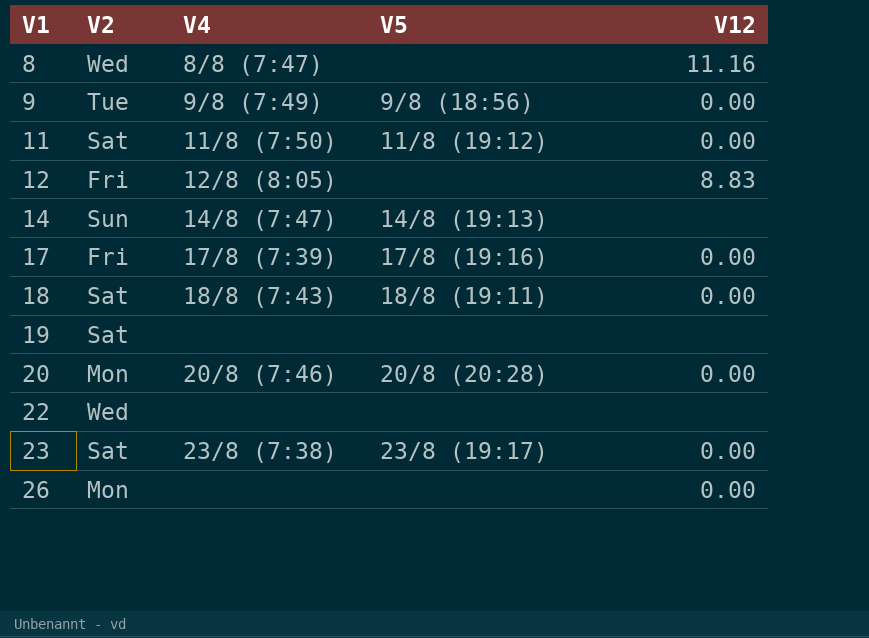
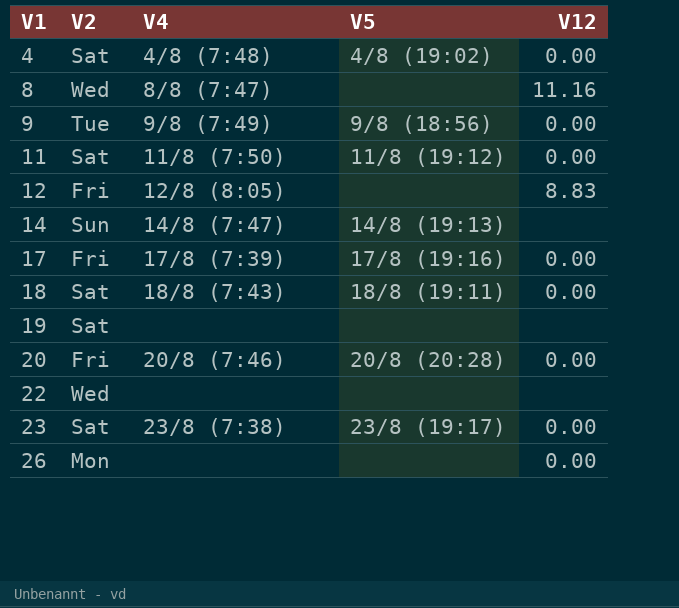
row 4: none -> Sat | 4/8 (7:48) | 4/8 (19:02) | 0.00
20 | V2: Mon -> Fri

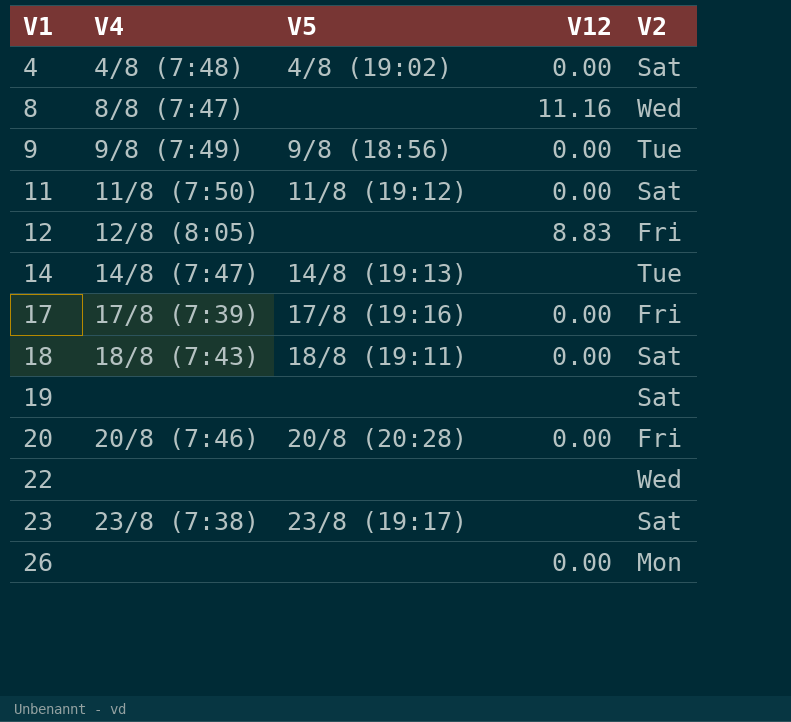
column V2 | position: 2 -> 5
14 | V2: Sun -> Tue
23 | V12: 0.00 -> none

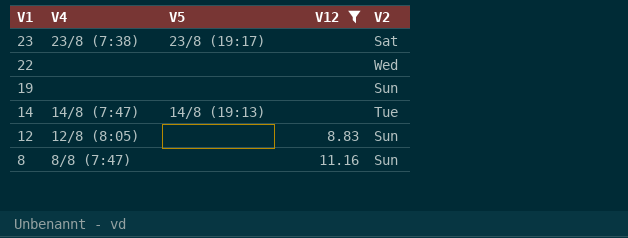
filter: none -> V12 != 0.00
row order: V1 ascending -> V1 descending
19 | V2: Sat -> Sun
12 | V2: Fri -> Sun
8 | V2: Wed -> Sun

